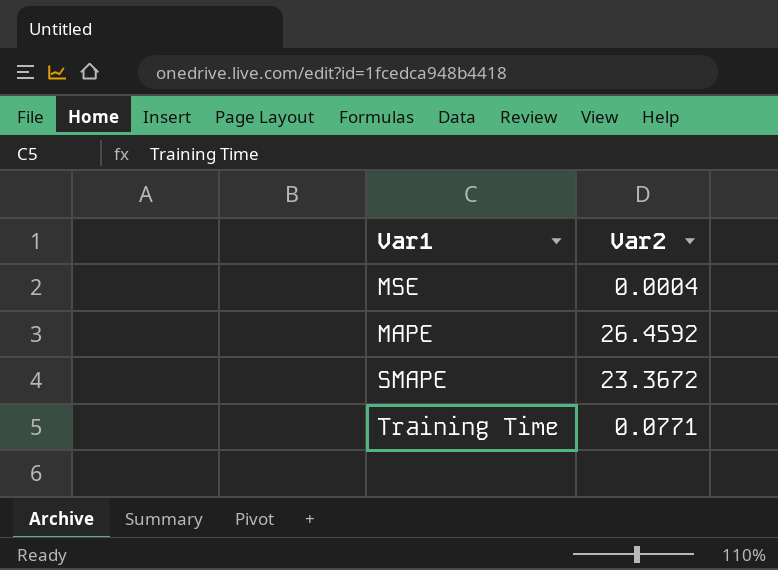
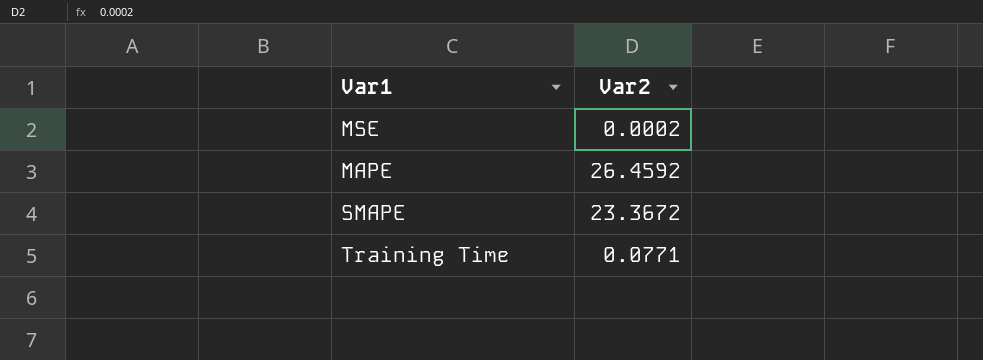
MSE | Var2: 0.0004 -> 0.0002

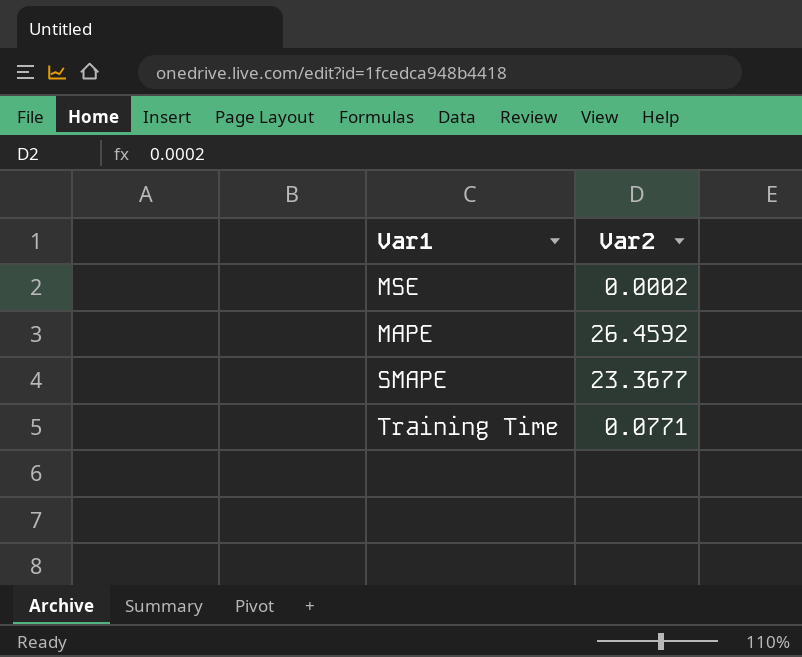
SMAPE | Var2: 23.3672 -> 23.3677

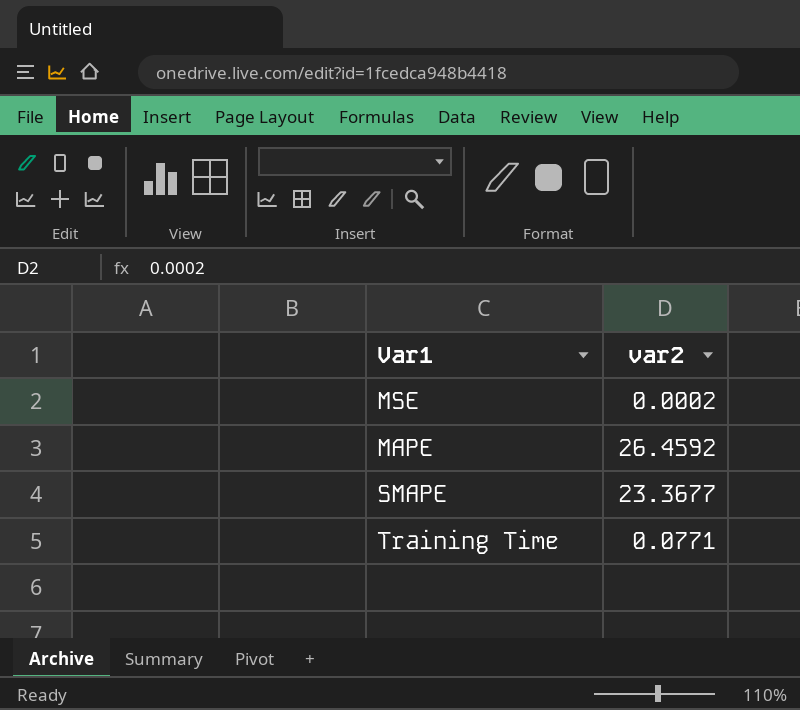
column name: Var2 -> var2

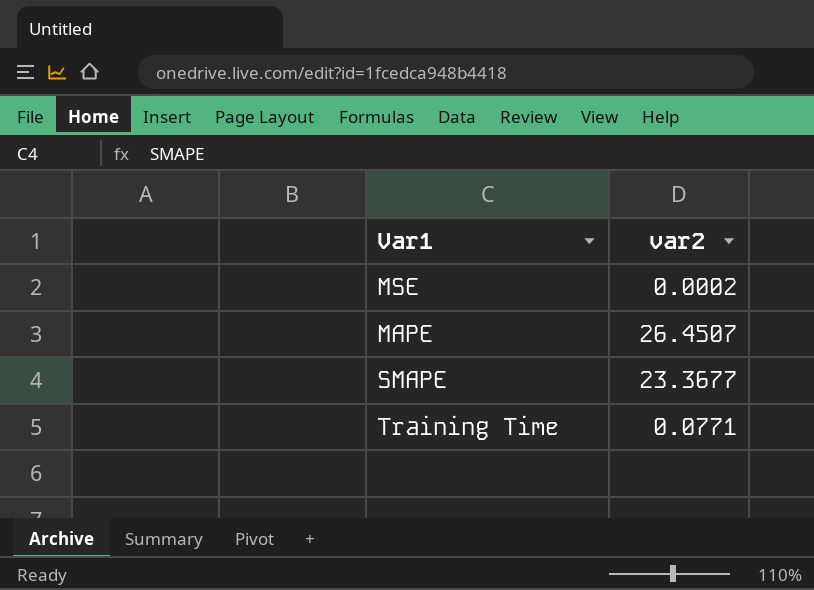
MAPE | var2: 26.4592 -> 26.4507

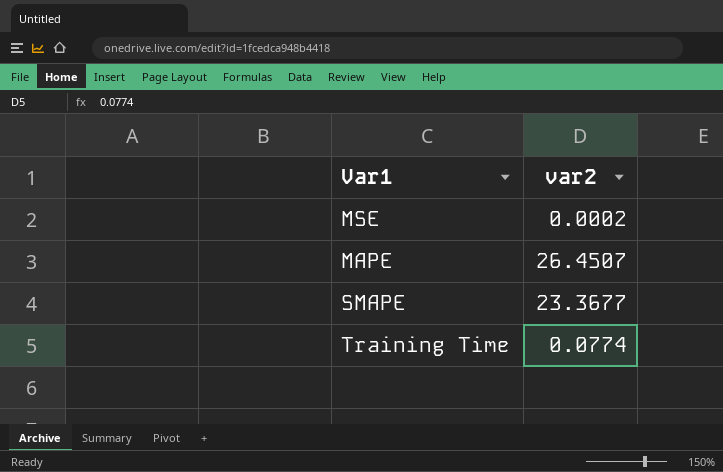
Training Time | var2: 0.0771 -> 0.0774

